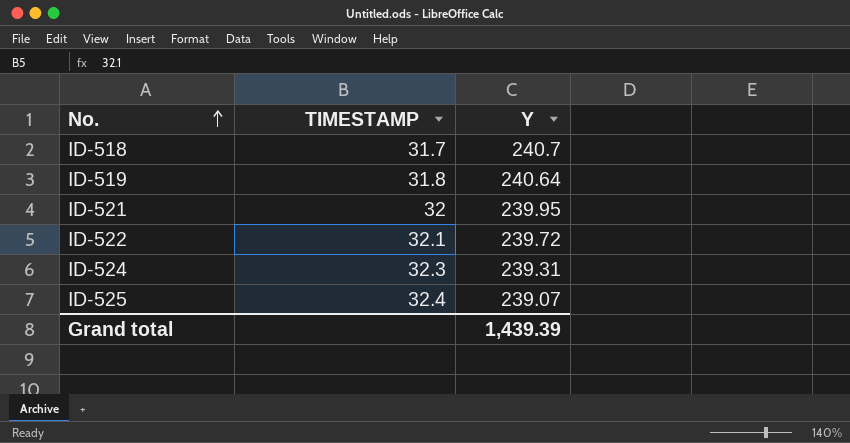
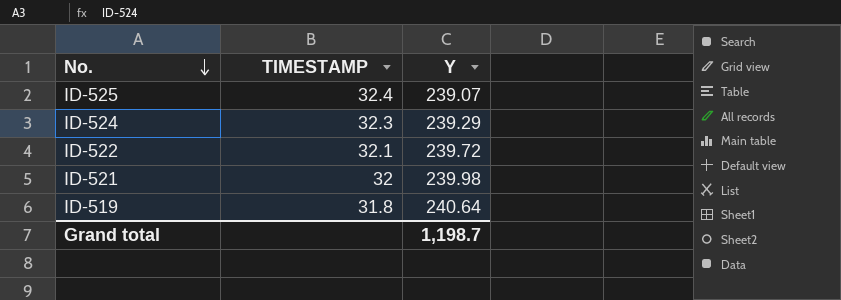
row order: No. ascending -> No. descending
row ID-518: 31.7 | 240.7 -> none
ID-524 | Y: 239.31 -> 239.29
ID-521 | Y: 239.95 -> 239.98
Grand total | Y: 1,439.39 -> 1,198.7

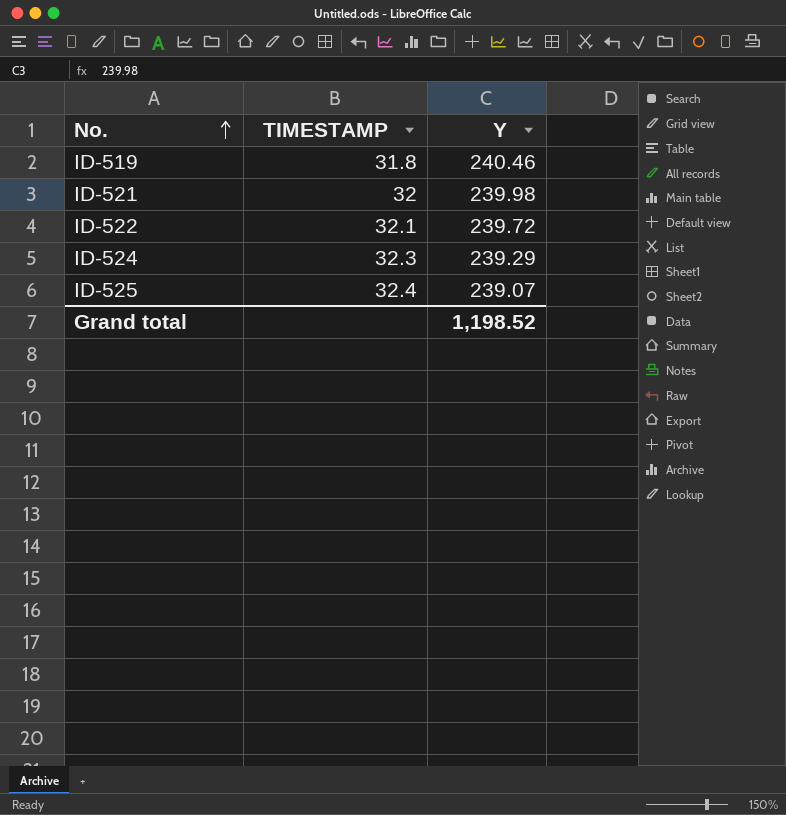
row order: No. descending -> No. ascending
ID-519 | Y: 240.64 -> 240.46
Grand total | Y: 1,198.7 -> 1,198.52

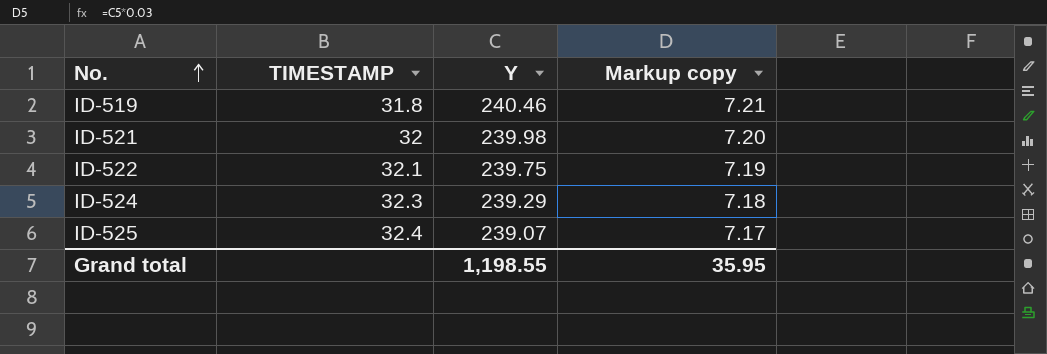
column Markup copy | formula: none -> [Y] * 0.03
ID-522 | Y: 239.72 -> 239.75
Grand total | Y: 1,198.52 -> 1,198.55

